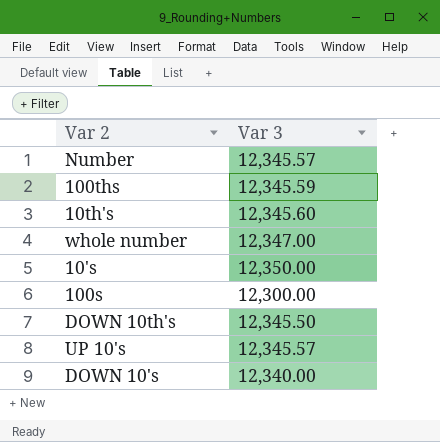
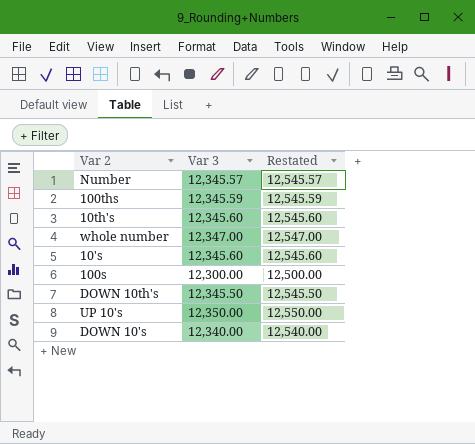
column Restated | formula: none -> [Var 3] + 200
10's | Var 3: 12,350.00 -> 12,345.60
UP 10's | Var 3: 12,345.57 -> 12,350.00

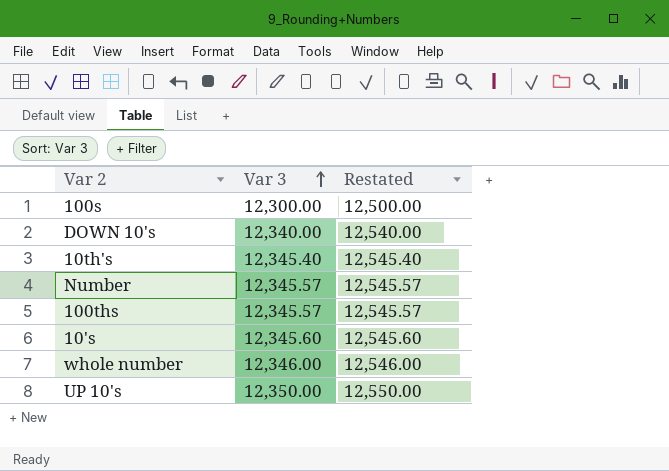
row order: none -> Var 3 ascending
row DOWN 10th's: 12,345.50 | 12,545.50 -> none
10th's | Var 3: 12,345.60 -> 12,345.40
10th's | Restated: 12,545.60 -> 12,545.40
100ths | Var 3: 12,345.59 -> 12,345.57
100ths | Restated: 12,545.59 -> 12,545.57
whole number | Var 3: 12,347.00 -> 12,346.00
whole number | Restated: 12,547.00 -> 12,546.00

